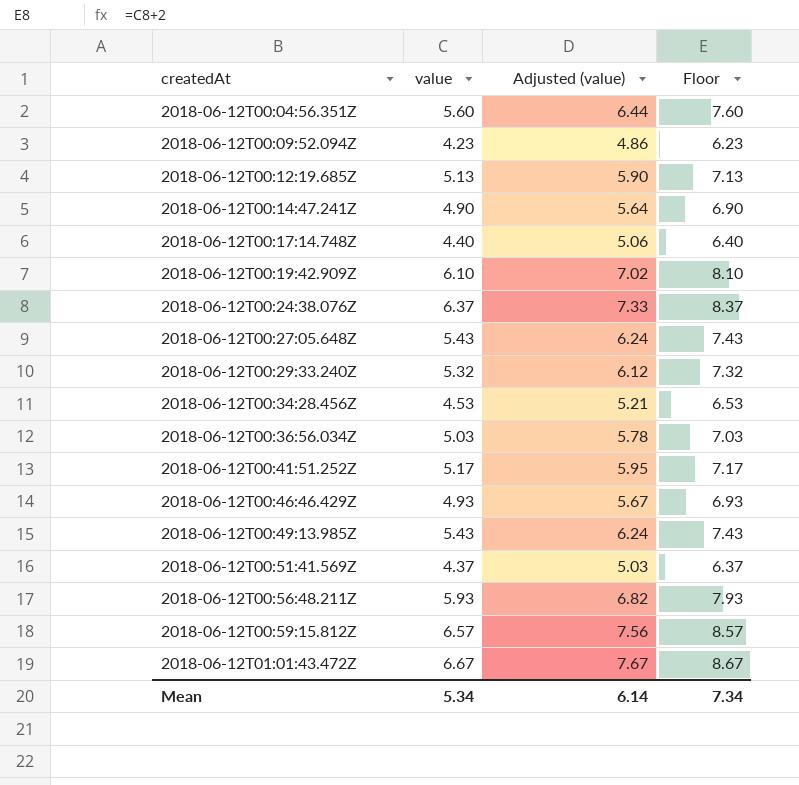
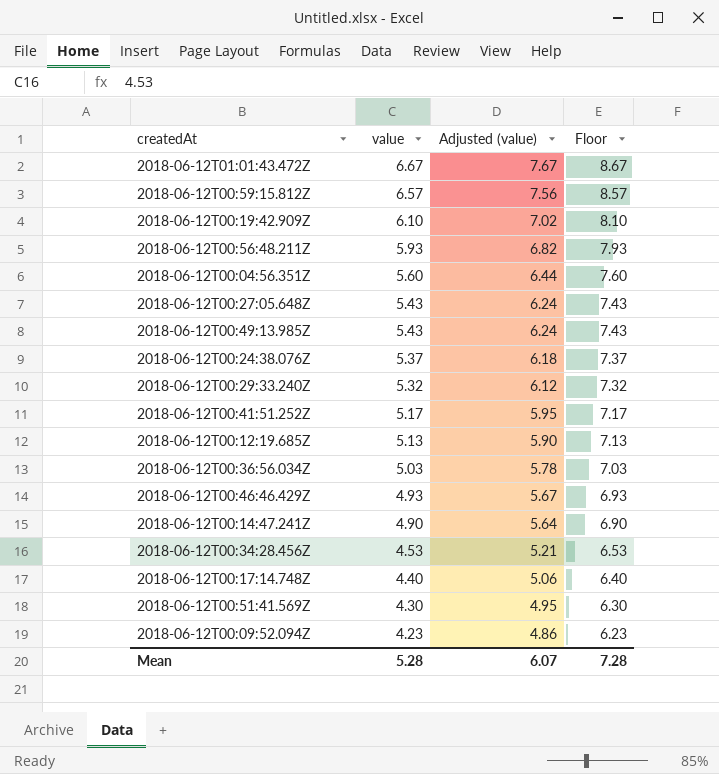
row order: createdAt ascending -> value descending
2018-06-12T00:24:38.076Z | value: 6.37 -> 5.37
2018-06-12T00:24:38.076Z | Adjusted (value): 7.33 -> 6.18
2018-06-12T00:24:38.076Z | Floor: 8.37 -> 7.37
2018-06-12T00:51:41.569Z | value: 4.37 -> 4.30
2018-06-12T00:51:41.569Z | Adjusted (value): 5.03 -> 4.95
2018-06-12T00:51:41.569Z | Floor: 6.37 -> 6.30
Mean | value: 5.34 -> 5.28
Mean | Adjusted (value): 6.14 -> 6.07
Mean | Floor: 7.34 -> 7.28

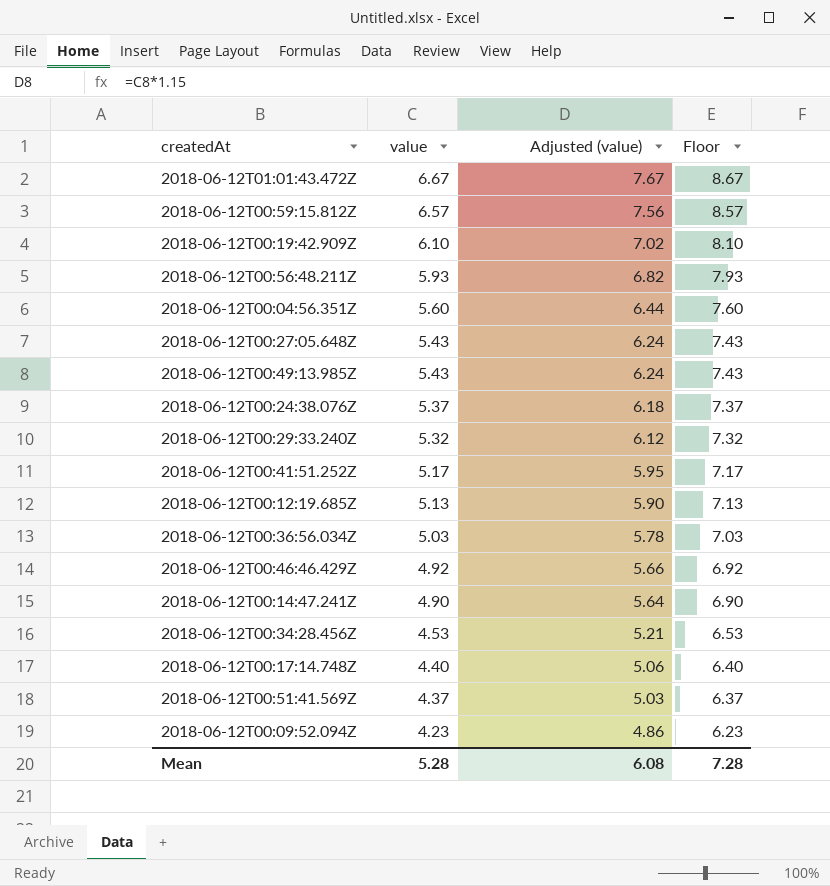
2018-06-12T00:46:46.429Z | value: 4.93 -> 4.92
2018-06-12T00:46:46.429Z | Adjusted (value): 5.67 -> 5.66
2018-06-12T00:46:46.429Z | Floor: 6.93 -> 6.92
2018-06-12T00:51:41.569Z | value: 4.30 -> 4.37
2018-06-12T00:51:41.569Z | Adjusted (value): 4.95 -> 5.03
2018-06-12T00:51:41.569Z | Floor: 6.30 -> 6.37
Mean | Adjusted (value): 6.07 -> 6.08

